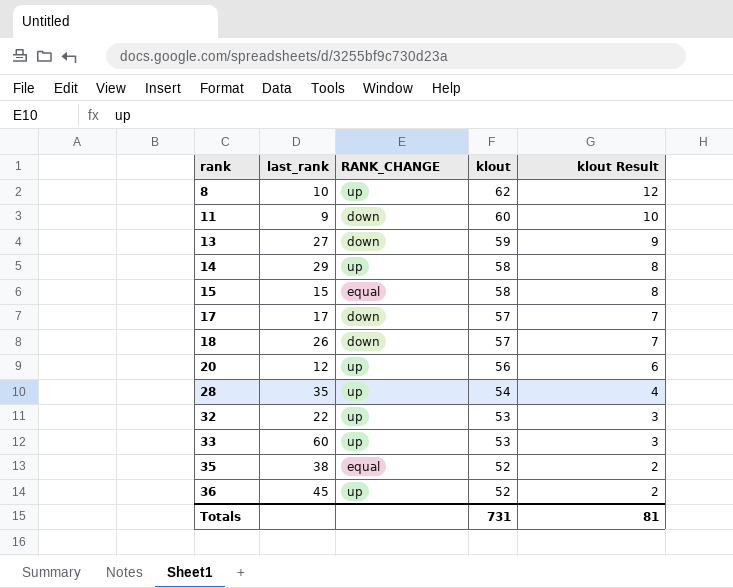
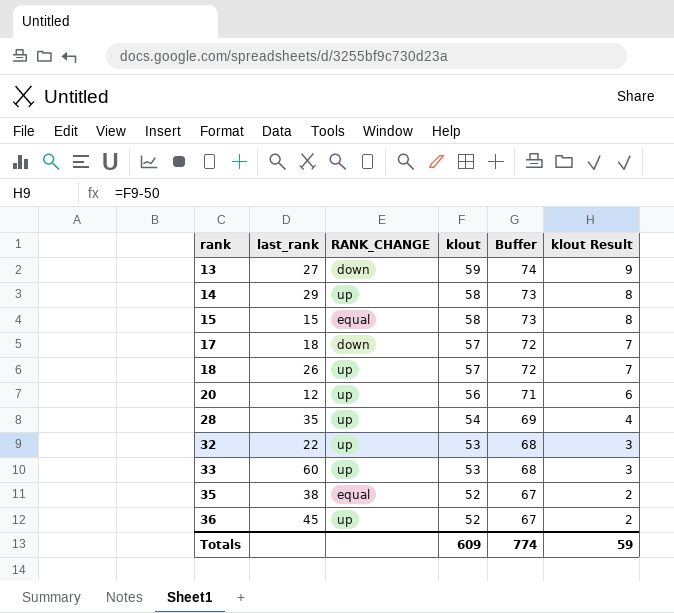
column Buffer | formula: none -> [klout] + 15
row 8: 10 | up | 62 | 12 -> none
row 11: 9 | down | 60 | 10 -> none
17 | last_rank: 17 -> 18
18 | RANK_CHANGE: down -> up
Totals | klout: 731 -> 609
Totals | klout Result: 81 -> 59

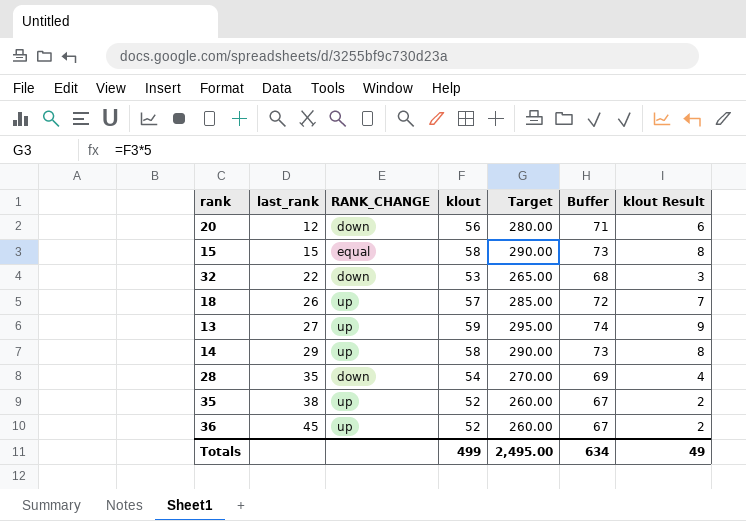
row order: rank ascending -> last_rank ascending
column Target | formula: none -> [klout] * 5
row 17: 18 | down | 57 | 72 | 7 -> none
row 33: 60 | up | 53 | 68 | 3 -> none
20 | RANK_CHANGE: up -> down
32 | RANK_CHANGE: up -> down
13 | RANK_CHANGE: down -> up
28 | RANK_CHANGE: up -> down
35 | RANK_CHANGE: equal -> up
Totals | klout: 609 -> 499
Totals | Buffer: 774 -> 634
Totals | klout Result: 59 -> 49

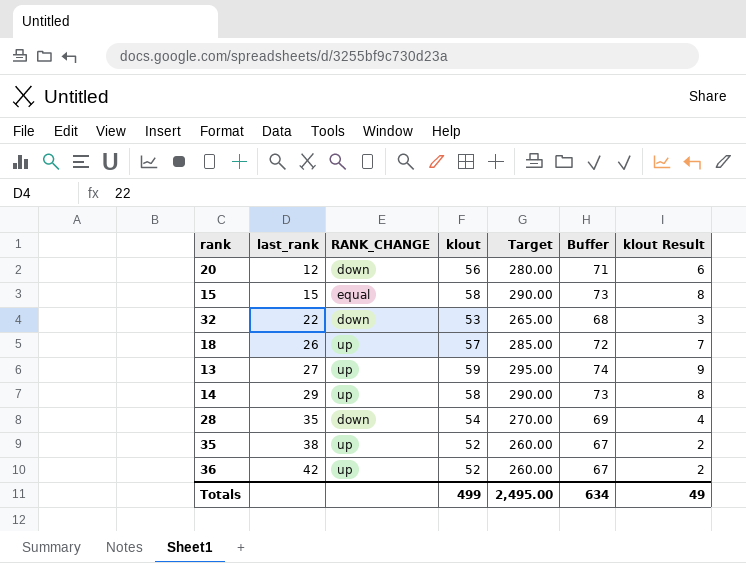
36 | last_rank: 45 -> 42

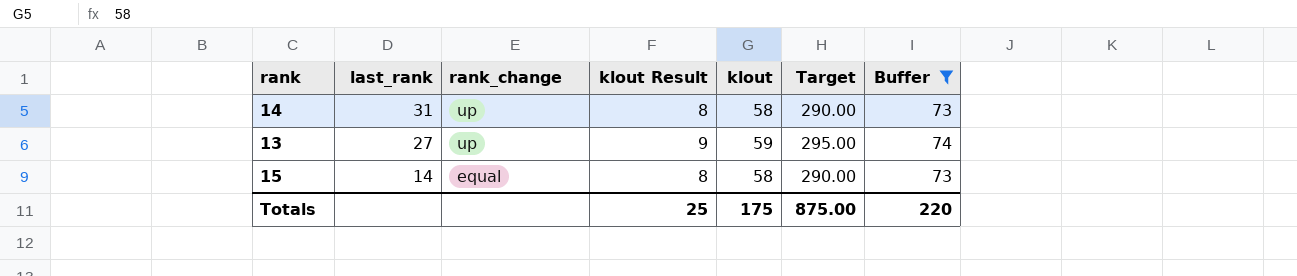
filter: none -> Buffer >= 73
row order: last_rank ascending -> last_rank descending
column name: RANK_CHANGE -> rank_change
column klout Result | position: 7 -> 4
14 | last_rank: 29 -> 31
15 | last_rank: 15 -> 14
Totals | klout Result: 49 -> 25
Totals | klout: 499 -> 175
Totals | Target: 2,495.00 -> 875.00
Totals | Buffer: 634 -> 220

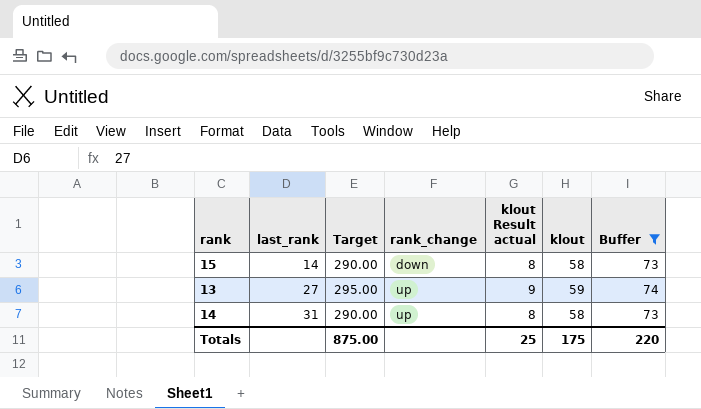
row order: last_rank descending -> last_rank ascending
column Target | position: 6 -> 3
column name: klout Result -> klout Result actual
15 | rank_change: equal -> down

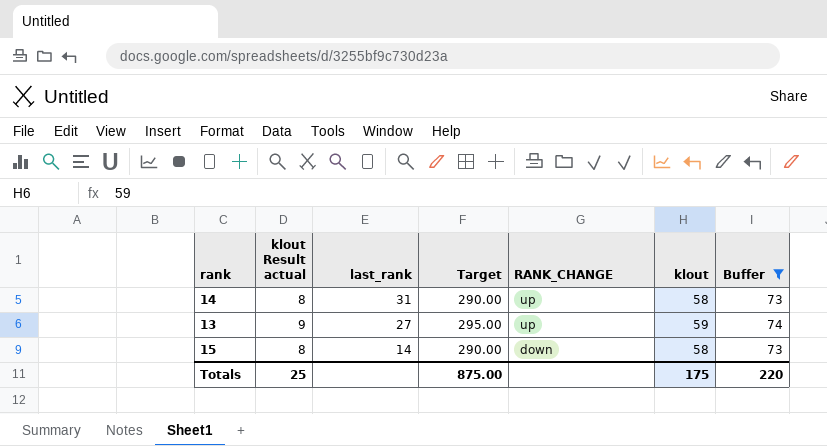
row order: last_rank ascending -> last_rank descending
column klout Result actual | position: 5 -> 2
column name: rank_change -> RANK_CHANGE

